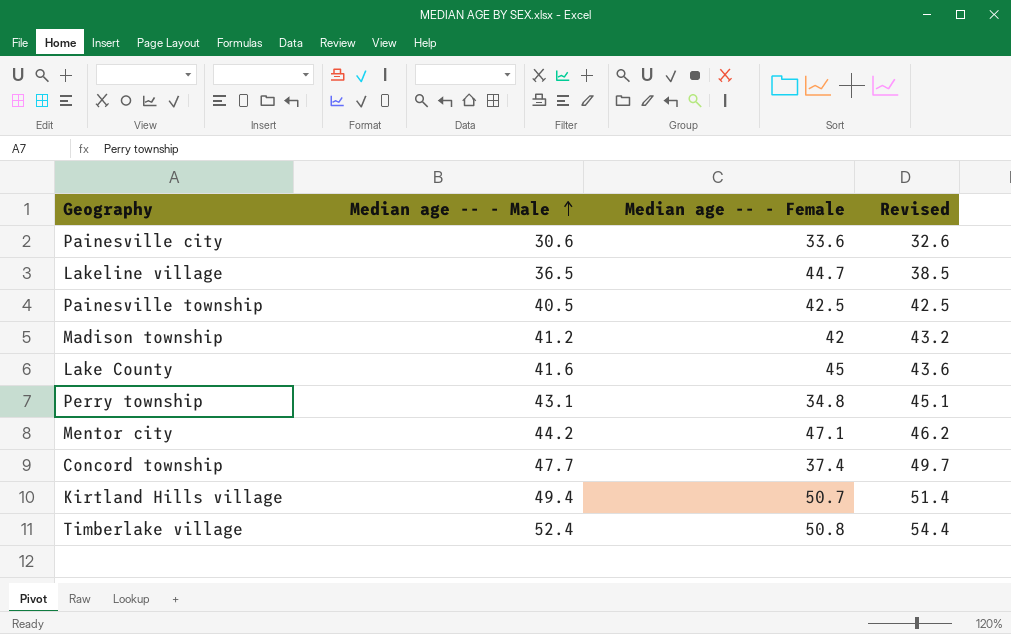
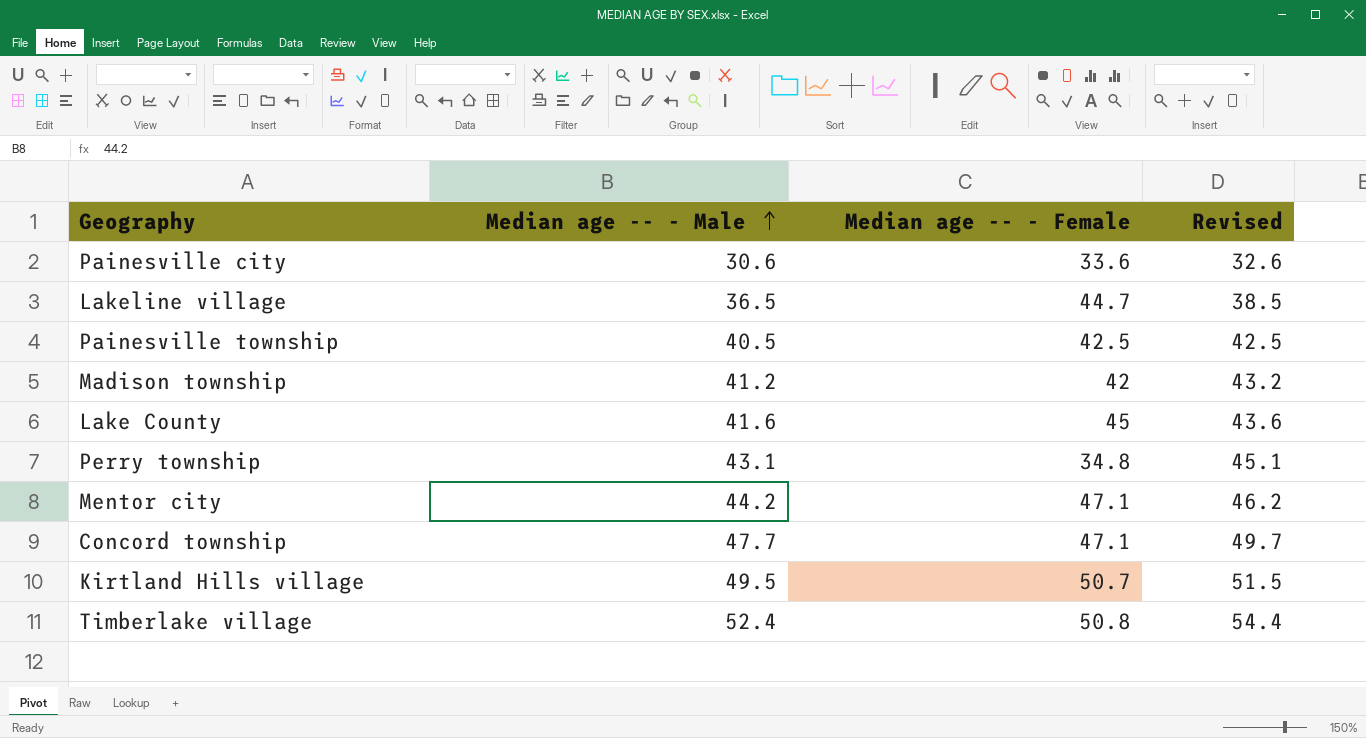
Concord township | Median age -- - Female: 37.4 -> 47.1
Kirtland Hills village | Median age -- - Male: 49.4 -> 49.5
Kirtland Hills village | Revised: 51.4 -> 51.5

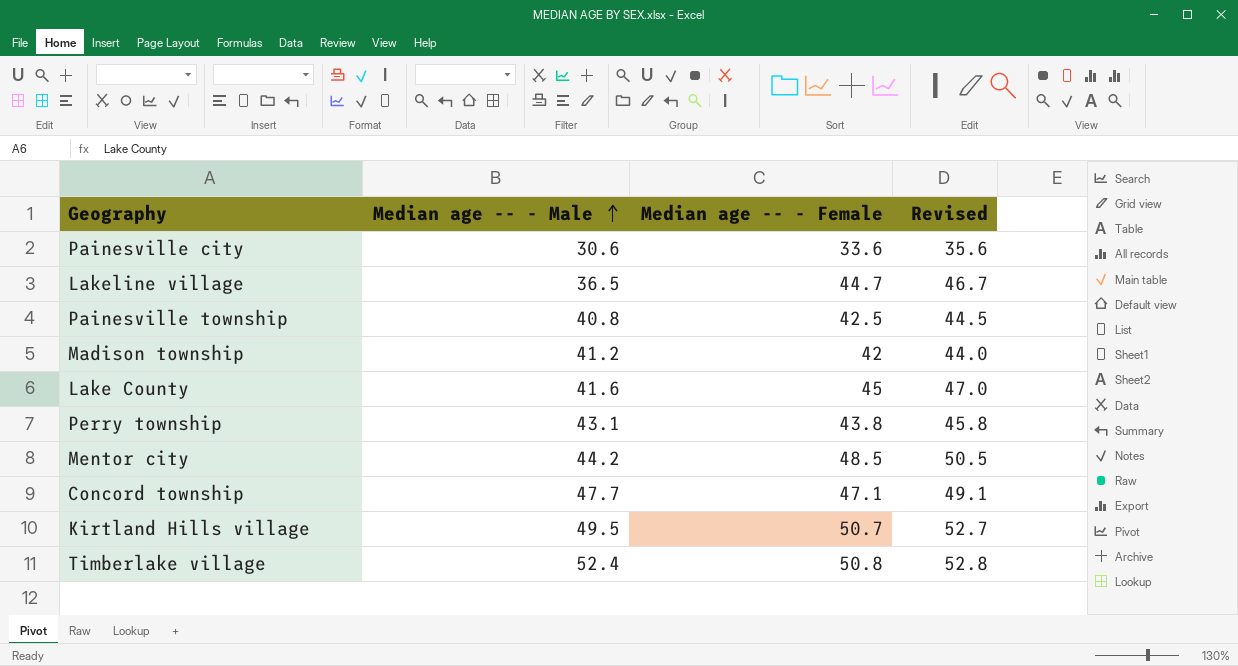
column Revised | formula: [Median age -- - Male] + 2 -> [Median age -- - Female] + 2
Painesville township | Median age -- - Male: 40.5 -> 40.8
Perry township | Median age -- - Female: 34.8 -> 43.8
Mentor city | Median age -- - Female: 47.1 -> 48.5

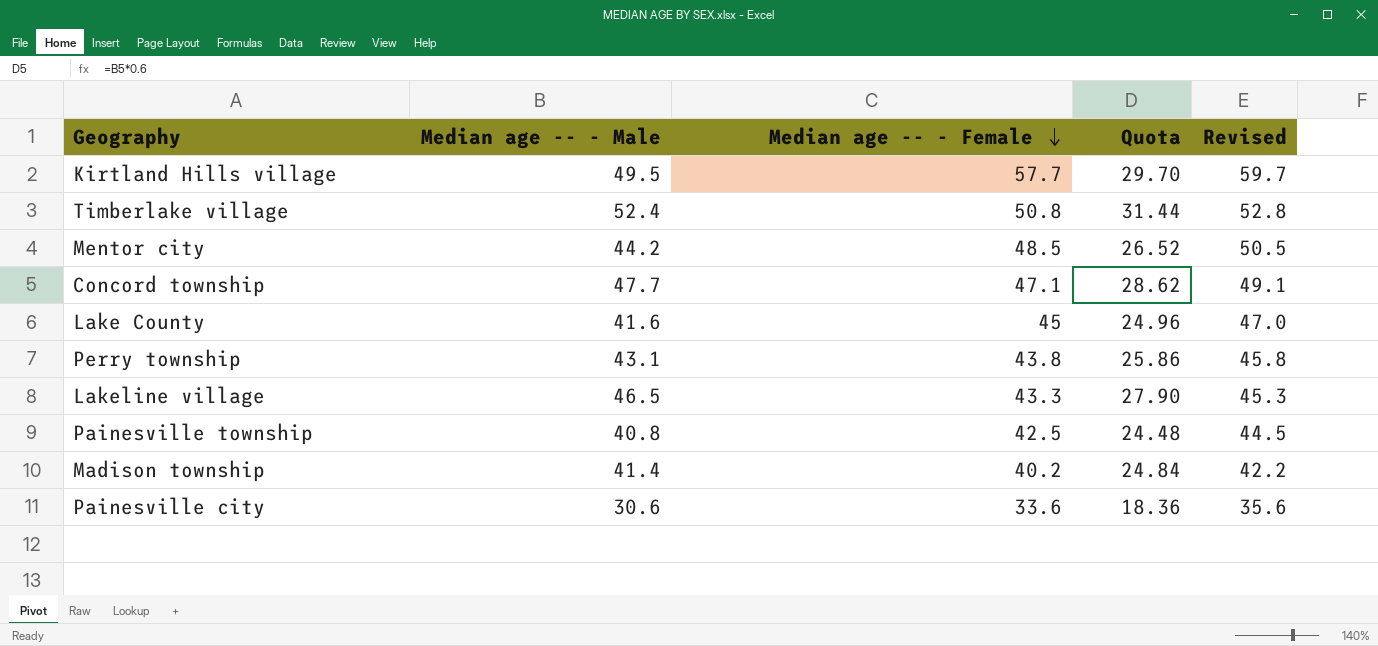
row order: Median age -- - Male ascending -> Median age -- - Female descending
column Quota | formula: none -> [Median age -- - Male] * 0.6
Kirtland Hills village | Median age -- - Female: 50.7 -> 57.7
Kirtland Hills village | Revised: 52.7 -> 59.7
Lakeline village | Median age -- - Male: 36.5 -> 46.5
Lakeline village | Median age -- - Female: 44.7 -> 43.3
Lakeline village | Revised: 46.7 -> 45.3
Madison township | Median age -- - Male: 41.2 -> 41.4
Madison township | Median age -- - Female: 42 -> 40.2
Madison township | Revised: 44.0 -> 42.2

